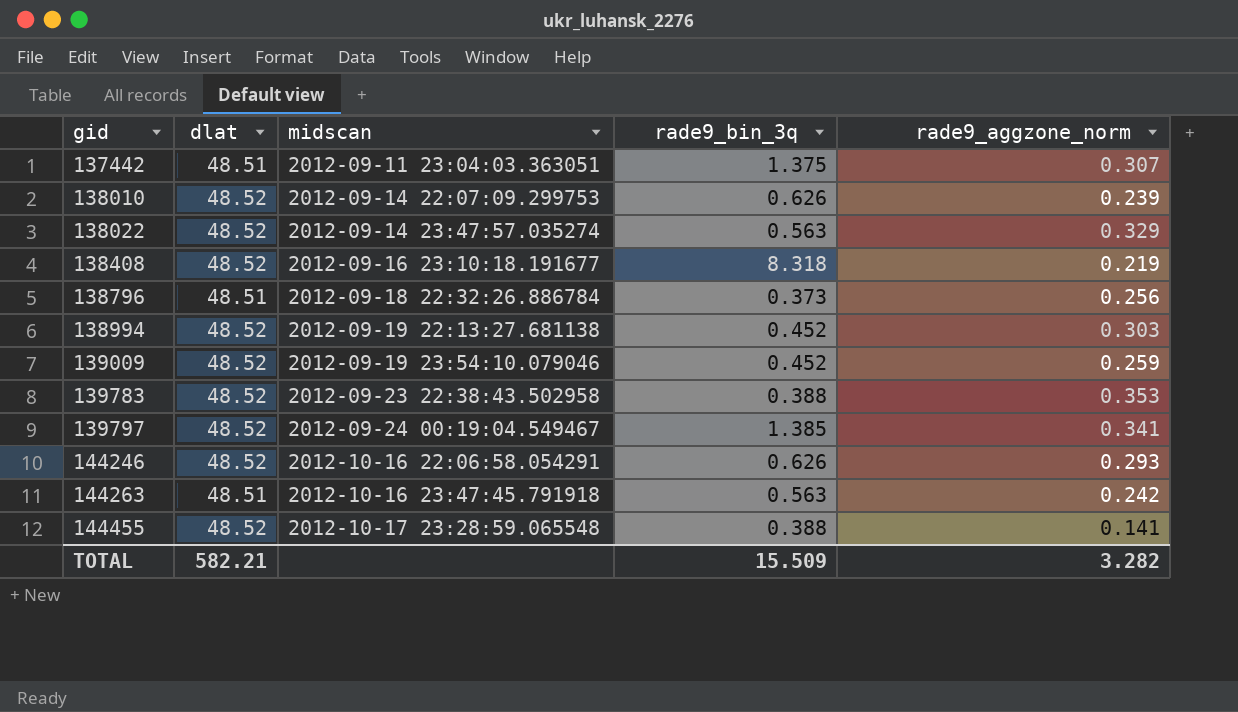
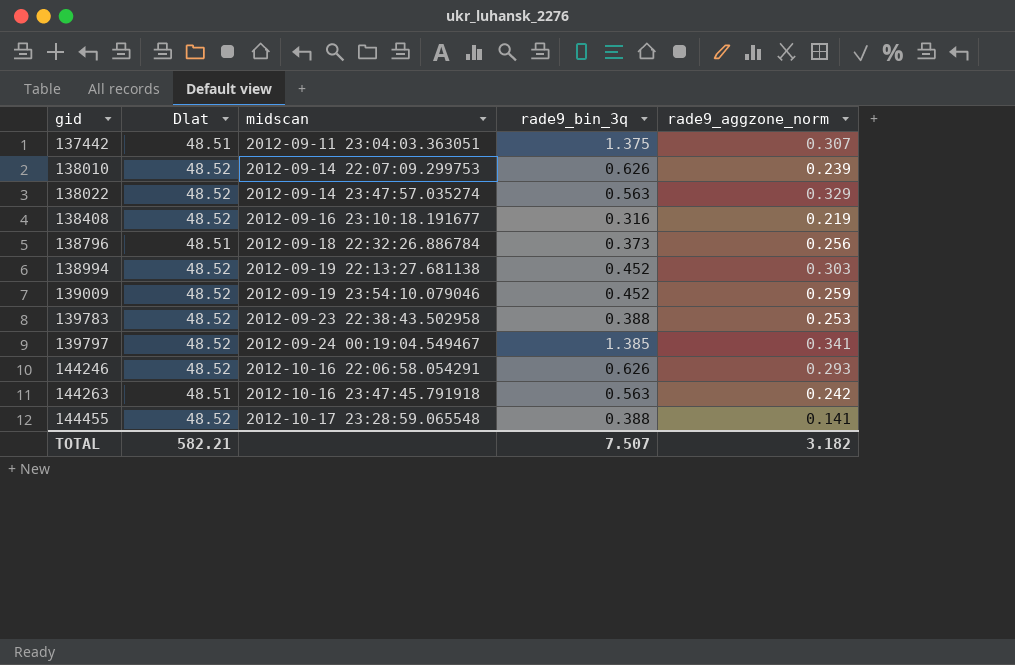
column name: dlat -> Dlat
138408 | rade9_bin_3q: 8.318 -> 0.316
139783 | rade9_aggzone_norm: 0.353 -> 0.253
TOTAL | rade9_bin_3q: 15.509 -> 7.507
TOTAL | rade9_aggzone_norm: 3.282 -> 3.182

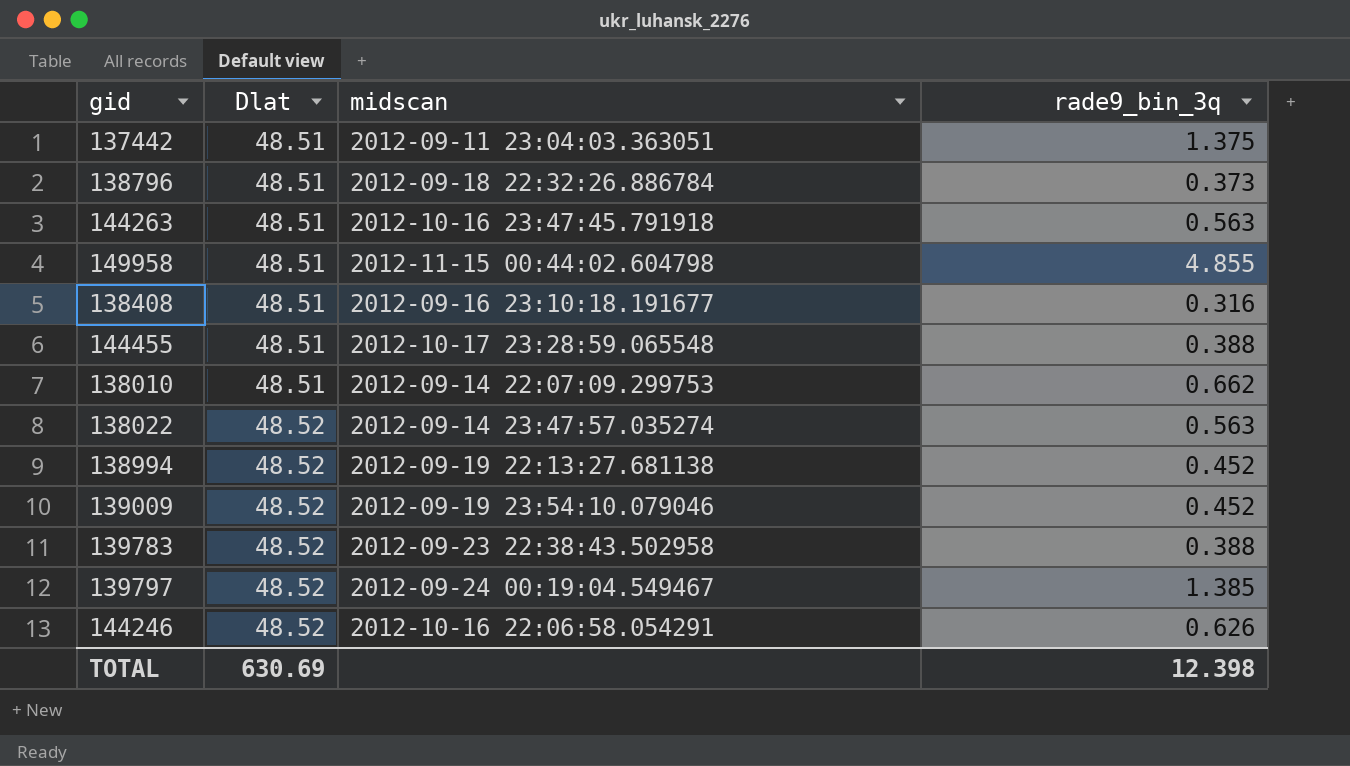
row order: gid ascending -> Dlat ascending
column rade9_aggzone_norm | position: 5 -> none
row 149958: none -> 48.51 | 2012-11-15 00:44:02.604798 | 4.855
138408 | Dlat: 48.52 -> 48.51
144455 | Dlat: 48.52 -> 48.51
138010 | Dlat: 48.52 -> 48.51
138010 | rade9_bin_3q: 0.626 -> 0.662
TOTAL | Dlat: 582.21 -> 630.69
TOTAL | rade9_bin_3q: 7.507 -> 12.398

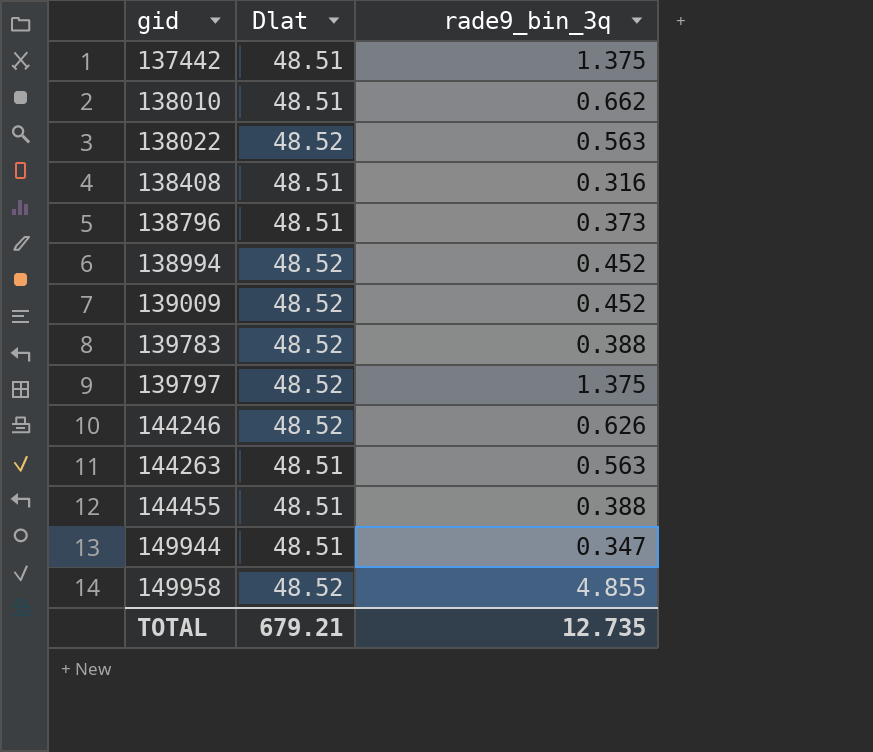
row order: Dlat ascending -> gid ascending
column midscan | position: 3 -> none
139797 | rade9_bin_3q: 1.385 -> 1.375
row 149944: none -> 48.51 | 0.347
149958 | Dlat: 48.51 -> 48.52
TOTAL | Dlat: 630.69 -> 679.21
TOTAL | rade9_bin_3q: 12.398 -> 12.735

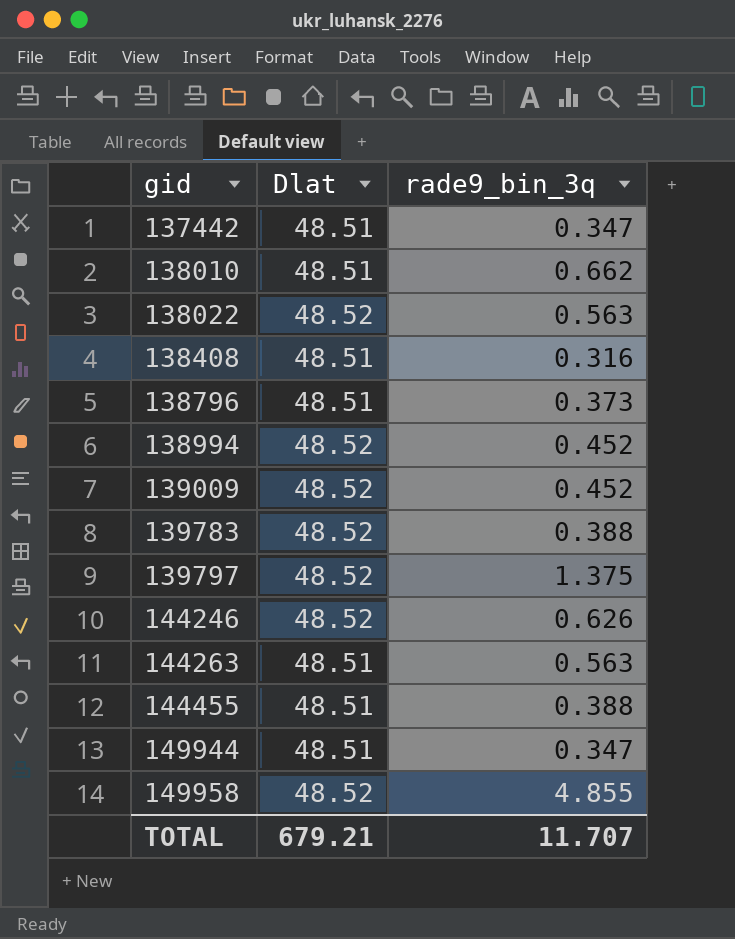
137442 | rade9_bin_3q: 1.375 -> 0.347
TOTAL | rade9_bin_3q: 12.735 -> 11.707

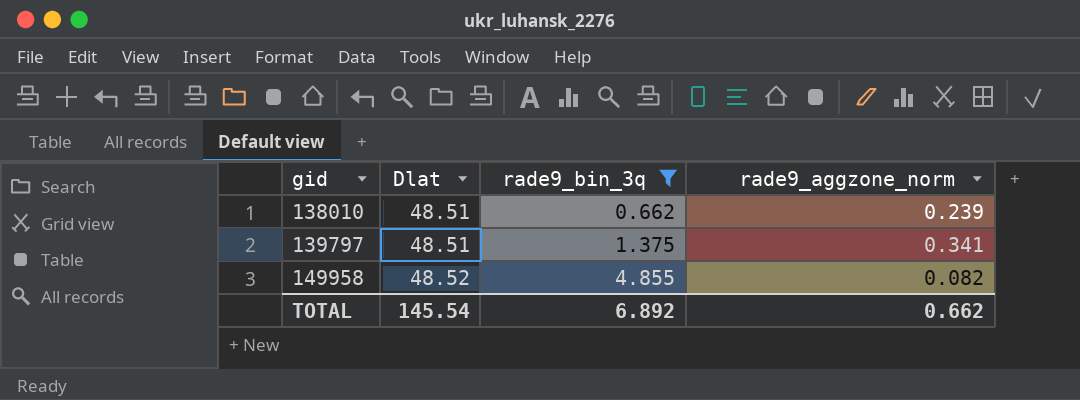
filter: none -> rade9_bin_3q >= 0.662
column rade9_aggzone_norm | position: none -> 4
139797 | Dlat: 48.52 -> 48.51
TOTAL | Dlat: 679.21 -> 145.54
TOTAL | rade9_bin_3q: 11.707 -> 6.892

